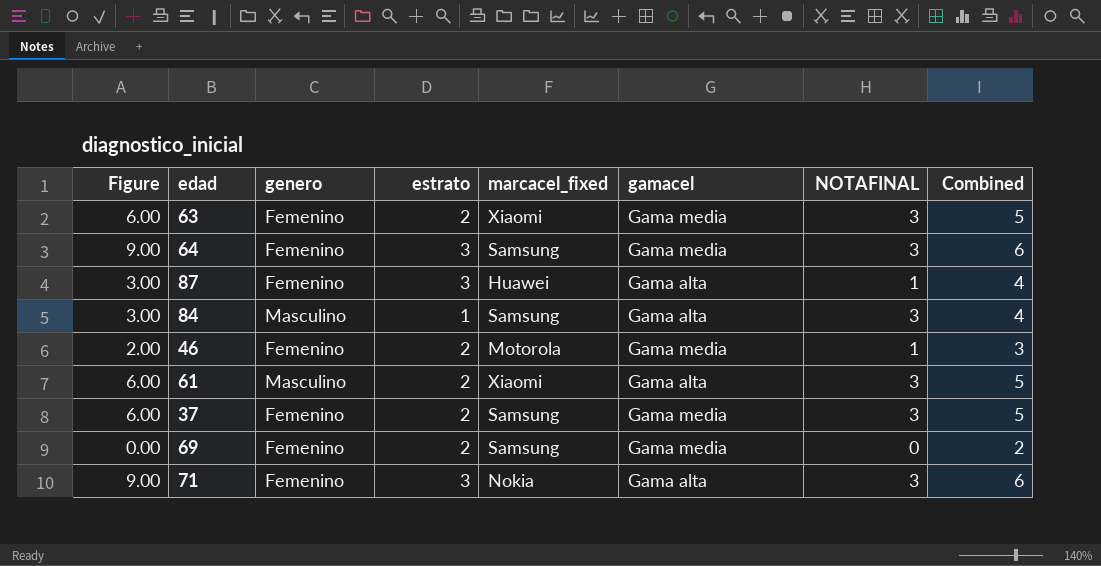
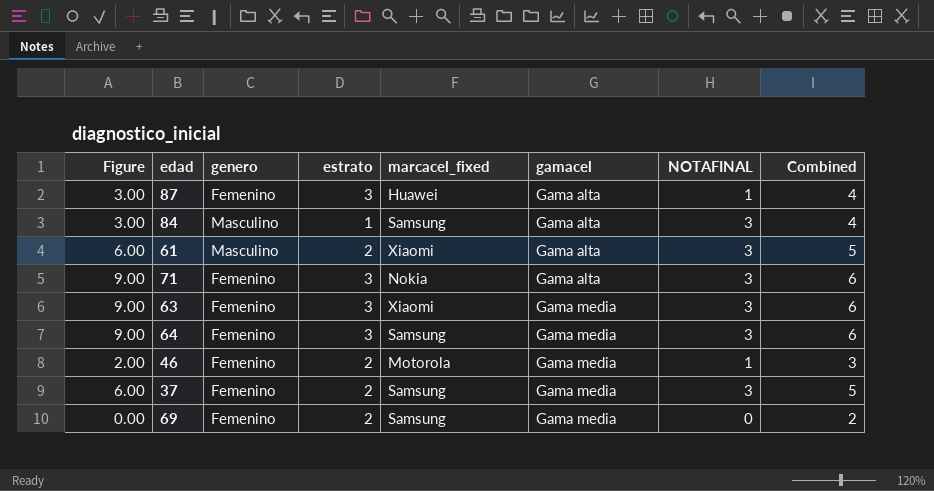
row order: none -> gamacel ascending
63 | Figure: 6.00 -> 9.00
63 | estrato: 2 -> 3
63 | Combined: 5 -> 6

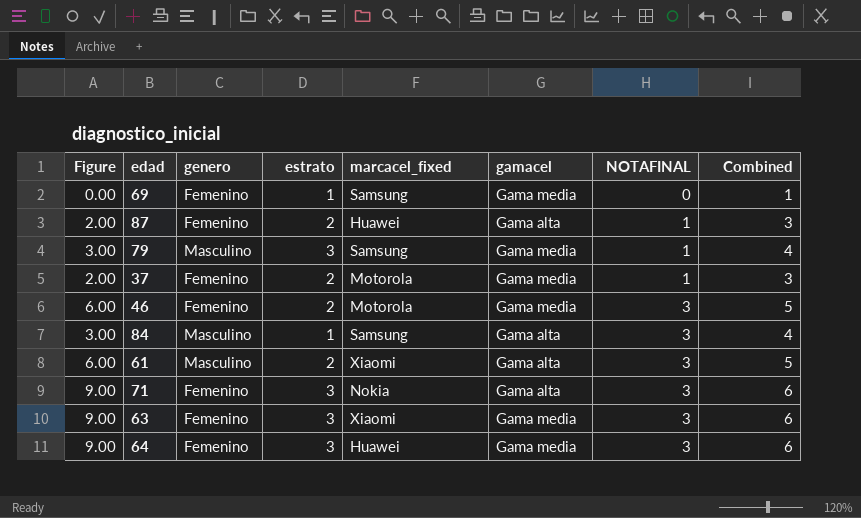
row order: gamacel ascending -> NOTAFINAL ascending
69 | estrato: 2 -> 1
69 | Combined: 2 -> 1
87 | Figure: 3.00 -> 2.00
87 | estrato: 3 -> 2
87 | Combined: 4 -> 3
row 79: none -> 3.00 | Masculino | 3 | Samsung | Gama media | 1 | 4
37 | Figure: 6.00 -> 2.00
37 | marcacel_fixed: Samsung -> Motorola
37 | NOTAFINAL: 3 -> 1
37 | Combined: 5 -> 3
46 | Figure: 2.00 -> 6.00
46 | NOTAFINAL: 1 -> 3
46 | Combined: 3 -> 5
64 | marcacel_fixed: Samsung -> Huawei

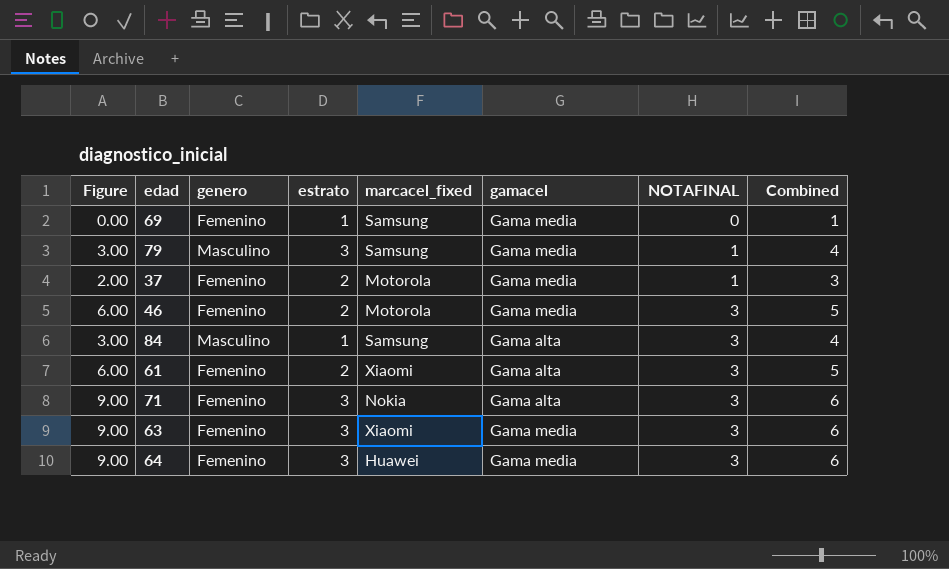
row 87: 2.00 | Femenino | 2 | Huawei | Gama alta | 1 | 3 -> none
61 | genero: Masculino -> Femenino

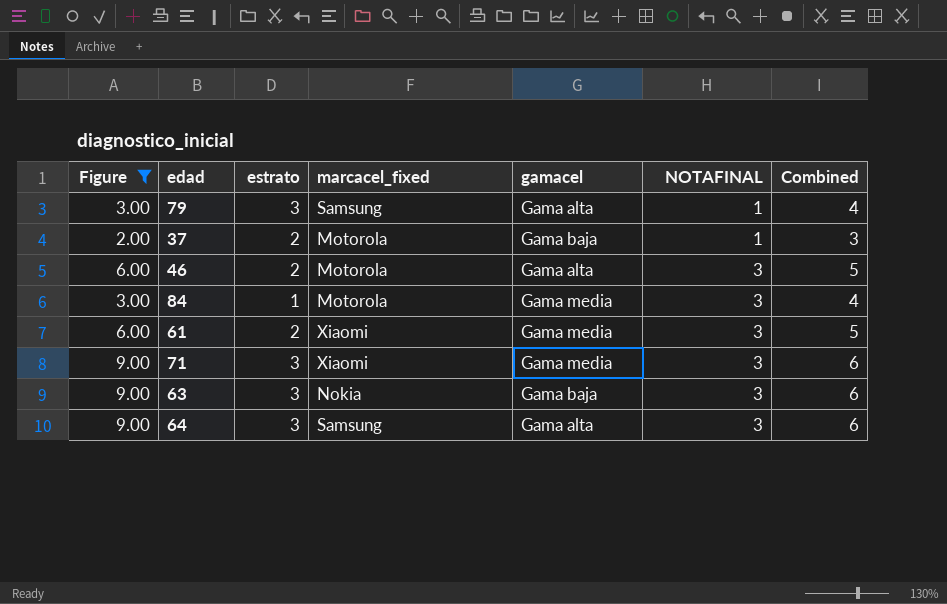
filter: none -> Figure != 0.00
column genero | position: 3 -> none
79 | gamacel: Gama media -> Gama alta
37 | gamacel: Gama media -> Gama baja
46 | gamacel: Gama media -> Gama alta
84 | marcacel_fixed: Samsung -> Motorola
84 | gamacel: Gama alta -> Gama media
61 | gamacel: Gama alta -> Gama media
71 | marcacel_fixed: Nokia -> Xiaomi
71 | gamacel: Gama alta -> Gama media
63 | marcacel_fixed: Xiaomi -> Nokia
63 | gamacel: Gama media -> Gama baja
64 | marcacel_fixed: Huawei -> Samsung
64 | gamacel: Gama media -> Gama alta

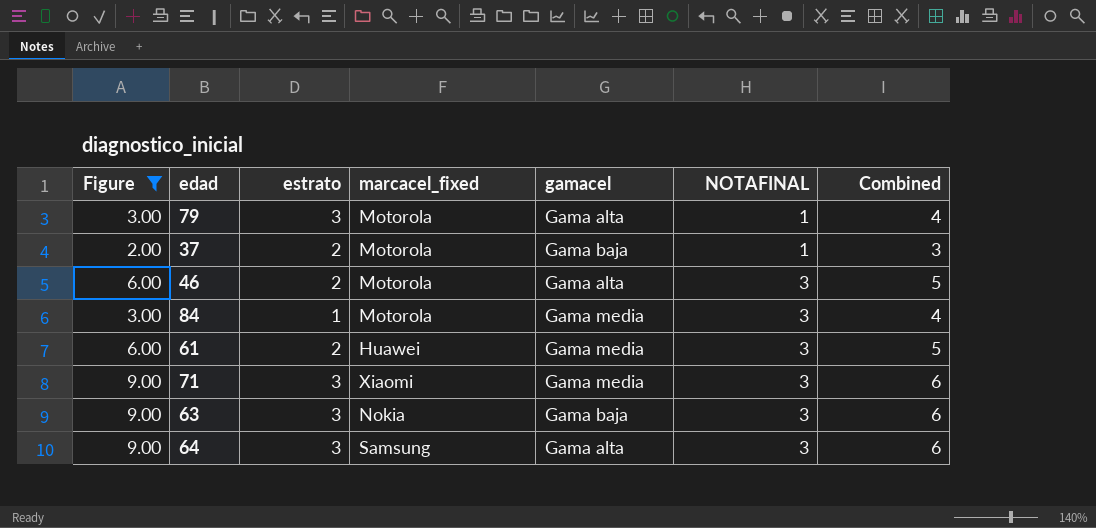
79 | marcacel_fixed: Samsung -> Motorola
61 | marcacel_fixed: Xiaomi -> Huawei

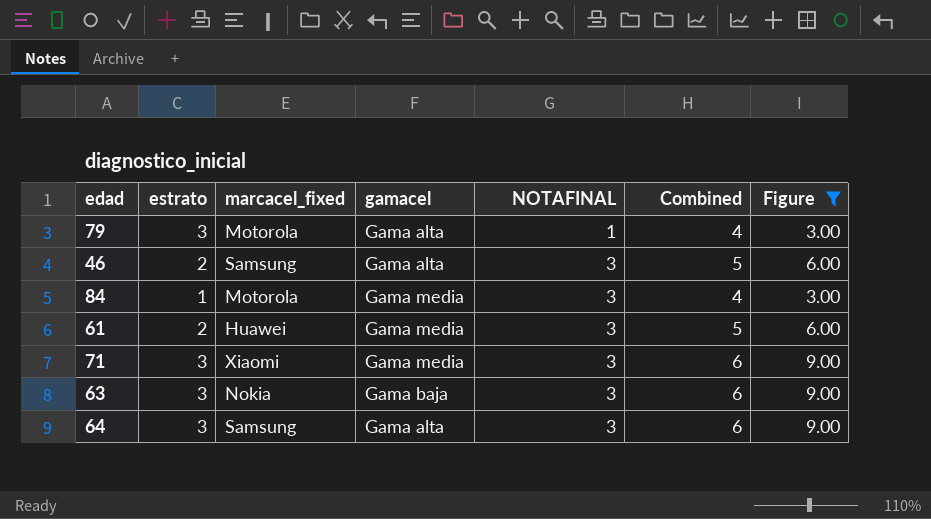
column Figure | position: 1 -> 7
row 37: 2.00 | 2 | Motorola | Gama baja | 1 | 3 -> none
46 | marcacel_fixed: Motorola -> Samsung

